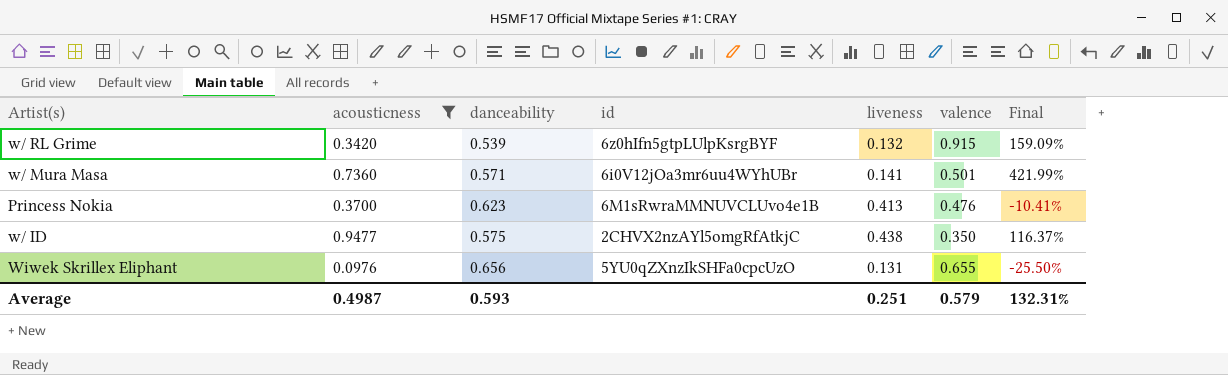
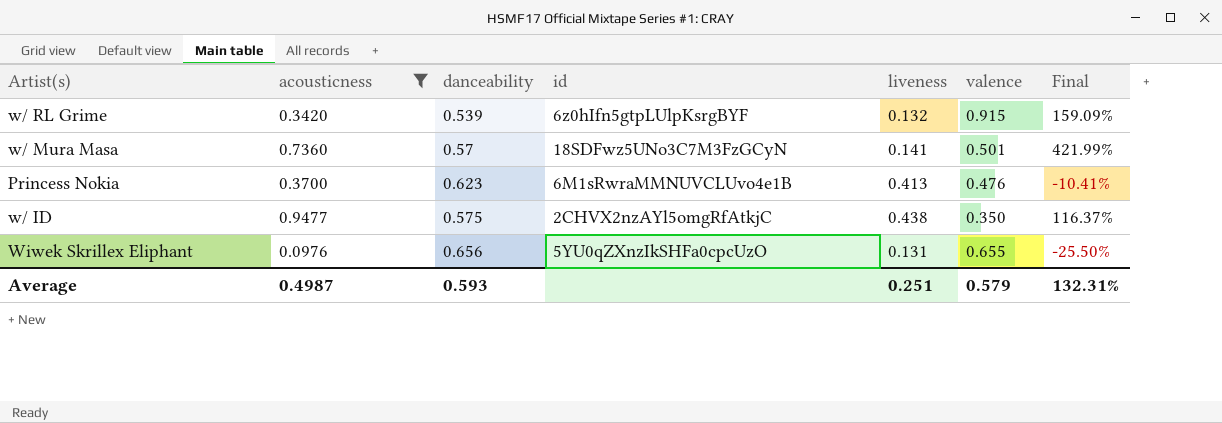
w/ Mura Masa | danceability: 0.571 -> 0.57
w/ Mura Masa | id: 6i0V12jOa3mr6uu4WYhUBr -> 18SDFwz5UNo3C7M3FzGCyN

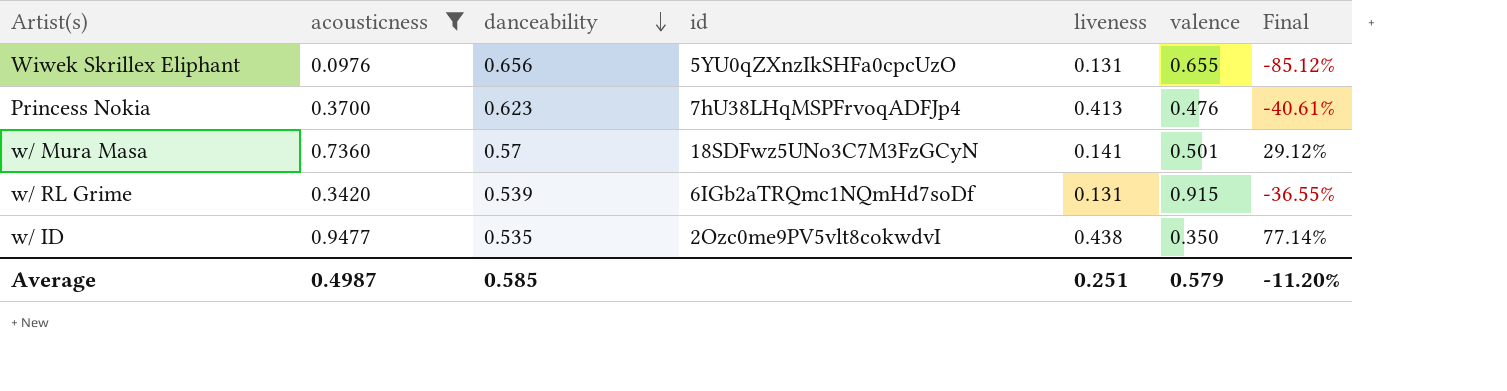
row order: none -> danceability descending
column Final | formula: ([acousticness] - [liveness]) / [liveness] -> ([acousticness] - [danceability]) / [danceability]
Princess Nokia | id: 6M1sRwraMMNUVCLUvo4e1B -> 7hU38LHqMSPFrvoqADFJp4
w/ RL Grime | id: 6z0hIfn5gtpLUlpKsrgBYF -> 6IGb2aTRQmc1NQmHd7soDf
w/ RL Grime | liveness: 0.132 -> 0.131
w/ ID | danceability: 0.575 -> 0.535
w/ ID | id: 2CHVX2nzAYl5omgRfAtkjC -> 2Ozc0me9PV5vlt8cokwdvI
Average | danceability: 0.593 -> 0.585
Average | Final: 132.31% -> -11.20%

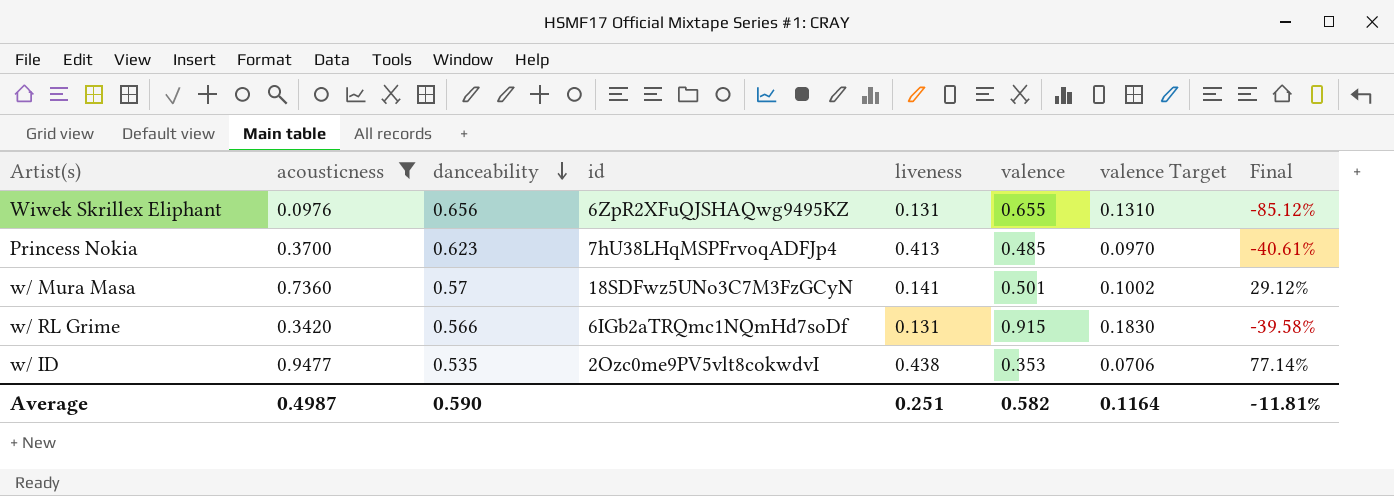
column valence Target | formula: none -> [valence] * 0.2
Wiwek Skrillex Eliphant | id: 5YU0qZXnzIkSHFa0cpcUzO -> 6ZpR2XFuQJSHAQwg9495KZ
Princess Nokia | valence: 0.476 -> 0.485
w/ RL Grime | danceability: 0.539 -> 0.566
w/ RL Grime | Final: -36.55% -> -39.58%
w/ ID | valence: 0.350 -> 0.353
Average | danceability: 0.585 -> 0.590
Average | valence: 0.579 -> 0.582
Average | Final: -11.20% -> -11.81%

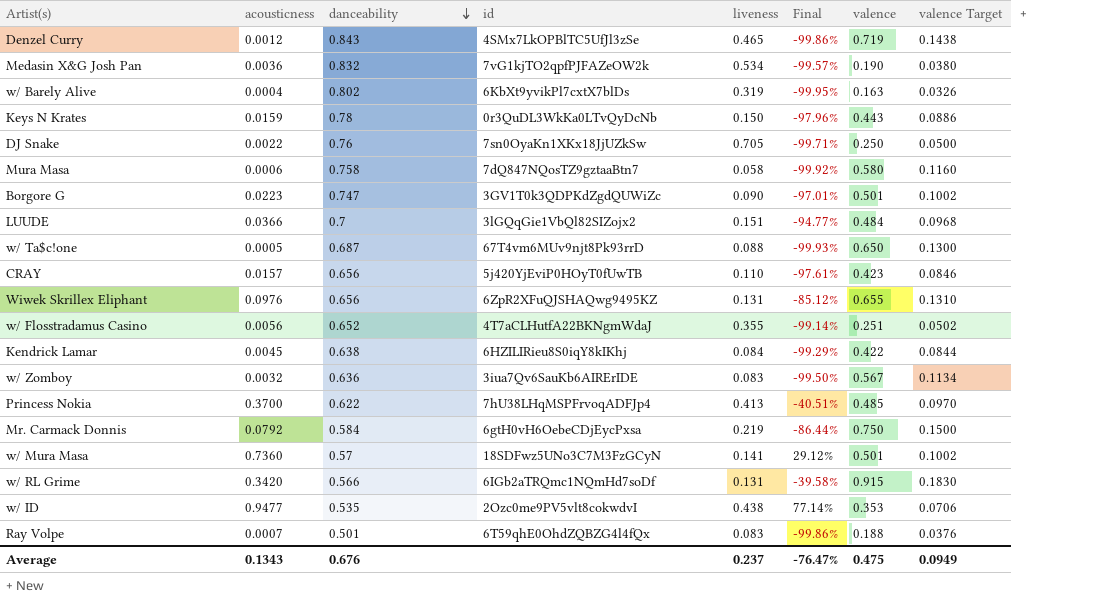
filter: acousticness >= 0.0976 -> none
column Final | position: 8 -> 6
Princess Nokia | danceability: 0.623 -> 0.622
Princess Nokia | Final: -40.61% -> -40.51%
Average | acousticness: 0.4987 -> 0.1343
Average | danceability: 0.590 -> 0.676
Average | liveness: 0.251 -> 0.237
Average | Final: -11.81% -> -76.47%
Average | valence: 0.582 -> 0.475
Average | valence Target: 0.1164 -> 0.0949

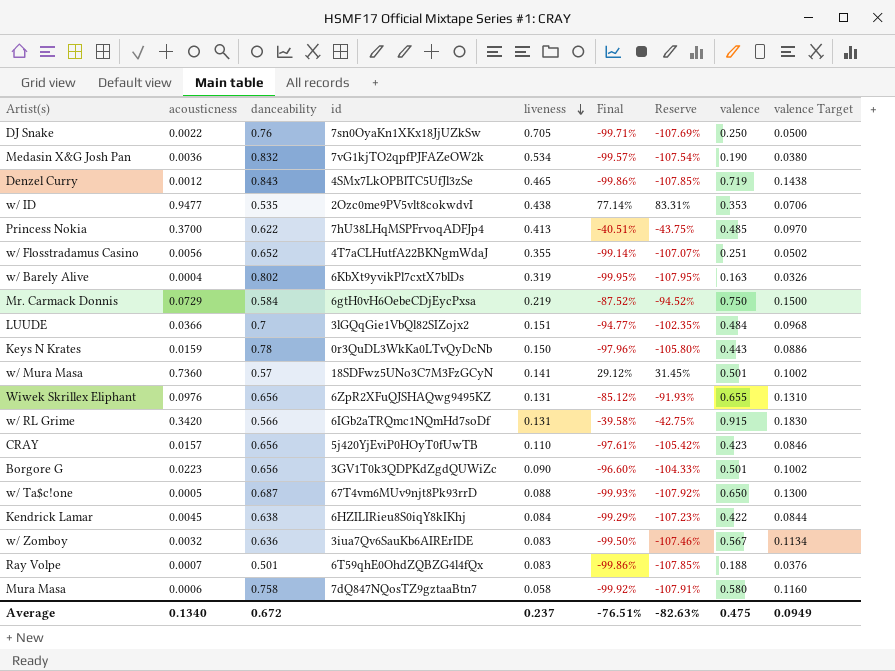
row order: danceability descending -> liveness descending
column Reserve | formula: none -> [Final] * 1.08
Mr. Carmack Donnis | acousticness: 0.0792 -> 0.0729
Mr. Carmack Donnis | Final: -86.44% -> -87.52%
Borgore G | danceability: 0.747 -> 0.656
Borgore G | Final: -97.01% -> -96.60%
Average | acousticness: 0.1343 -> 0.1340
Average | danceability: 0.676 -> 0.672
Average | Final: -76.47% -> -76.51%

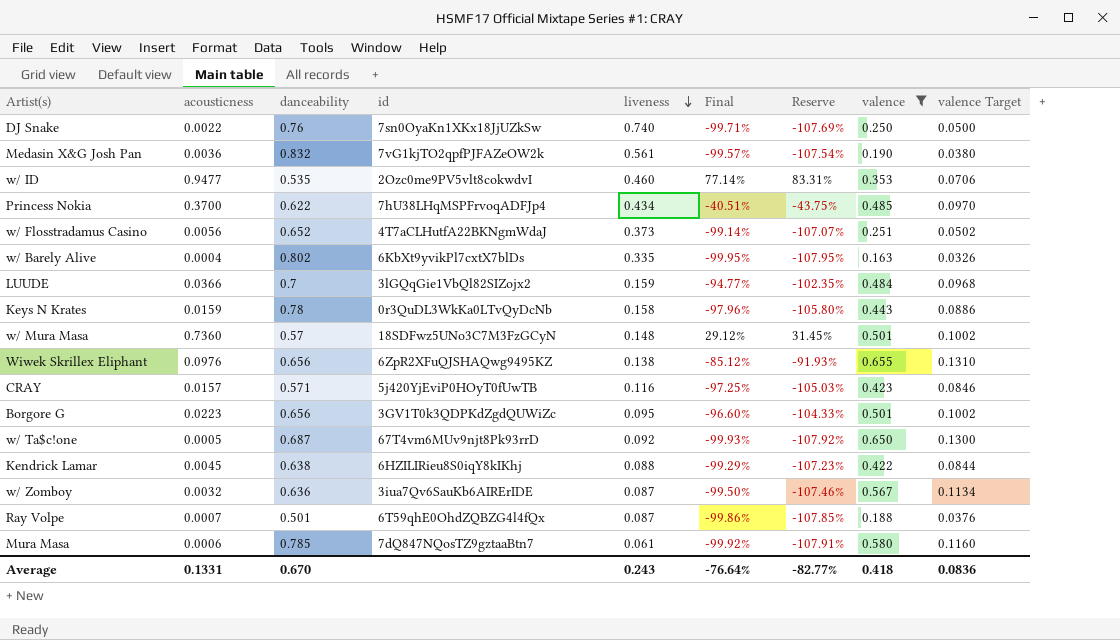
filter: none -> valence <= 0.655
DJ Snake | liveness: 0.705 -> 0.740
Medasin X&G Josh Pan | liveness: 0.534 -> 0.561
w/ ID | liveness: 0.438 -> 0.460
Princess Nokia | liveness: 0.413 -> 0.434
w/ Flosstradamus Casino | liveness: 0.355 -> 0.373
w/ Barely Alive | liveness: 0.319 -> 0.335
LUUDE | liveness: 0.151 -> 0.159
Keys N Krates | liveness: 0.150 -> 0.158
w/ Mura Masa | liveness: 0.141 -> 0.148
Wiwek Skrillex Eliphant | liveness: 0.131 -> 0.138
CRAY | danceability: 0.656 -> 0.571
CRAY | liveness: 0.110 -> 0.116
CRAY | Final: -97.61% -> -97.25%
CRAY | Reserve: -105.42% -> -105.03%
Borgore G | liveness: 0.090 -> 0.095
w/ Ta$c!one | liveness: 0.088 -> 0.092
Kendrick Lamar | liveness: 0.084 -> 0.088
w/ Zomboy | liveness: 0.083 -> 0.087
Ray Volpe | liveness: 0.083 -> 0.087
Mura Masa | danceability: 0.758 -> 0.785
Mura Masa | liveness: 0.058 -> 0.061
Average | acousticness: 0.1340 -> 0.1331
Average | danceability: 0.672 -> 0.670
Average | liveness: 0.237 -> 0.243
Average | Final: -76.51% -> -76.64%
Average | Reserve: -82.63% -> -82.77%
Average | valence: 0.475 -> 0.418
Average | valence Target: 0.0949 -> 0.0836

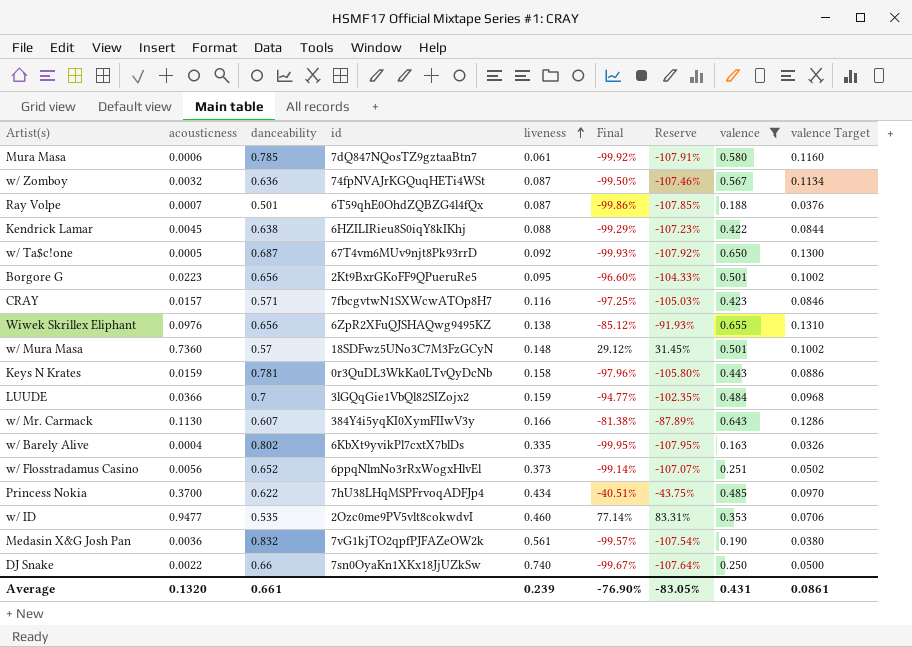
row order: liveness descending -> liveness ascending
w/ Zomboy | id: 3iua7Qv6SauKb6AIRErIDE -> 74fpNVAJrKGQuqHETi4WSt
Borgore G | id: 3GV1T0k3QDPKdZgdQUWiZc -> 2Kt9BxrGKoFF9QPueruRe5
CRAY | id: 5j420YjEviP0HOyT0fUwTB -> 7fbcgvtwN1SXWcwATOp8H7
Keys N Krates | danceability: 0.78 -> 0.781
row w/ Mr. Carmack: none -> 0.1130 | 0.607 | 384Y4i5yqKI0XymFIIwV3y | 0.166 | -81.38% | -87.89% | 0.643 | 0.1286
w/ Flosstradamus Casino | id: 4T7aCLHutfA22BKNgmWdaJ -> 6ppqNlmNo3rRxWogxHlvEl
DJ Snake | danceability: 0.76 -> 0.66
DJ Snake | Final: -99.71% -> -99.67%
DJ Snake | Reserve: -107.69% -> -107.64%
Average | acousticness: 0.1331 -> 0.1320
Average | danceability: 0.670 -> 0.661
Average | liveness: 0.243 -> 0.239
Average | Final: -76.64% -> -76.90%
Average | Reserve: -82.77% -> -83.05%
Average | valence: 0.418 -> 0.431
Average | valence Target: 0.0836 -> 0.0861

